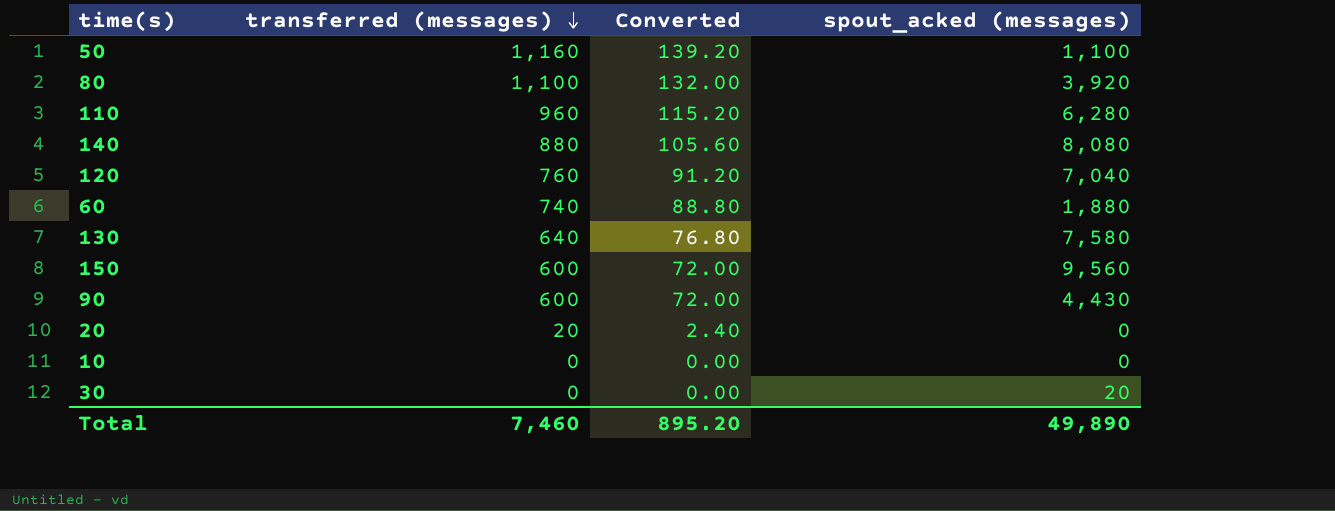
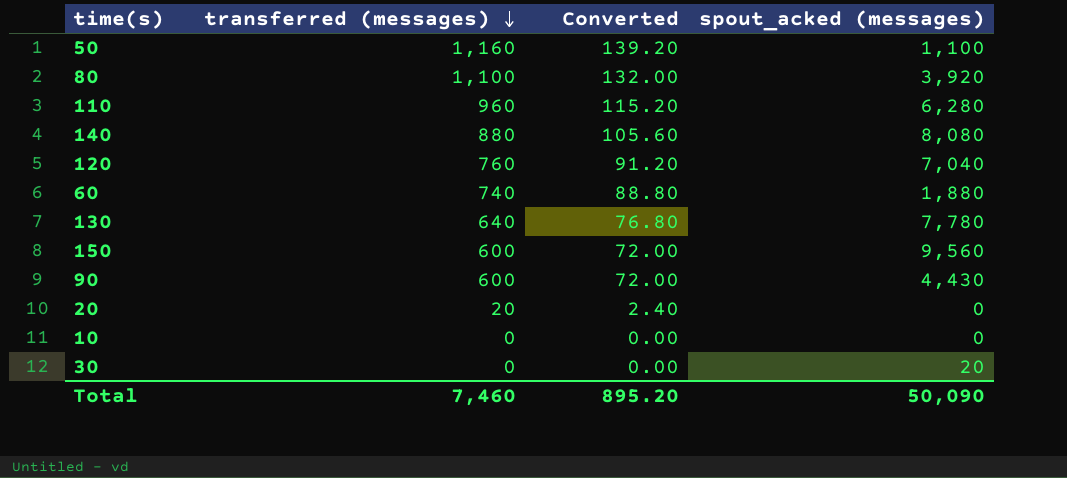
130 | spout_acked (messages): 7,580 -> 7,780
Total | spout_acked (messages): 49,890 -> 50,090

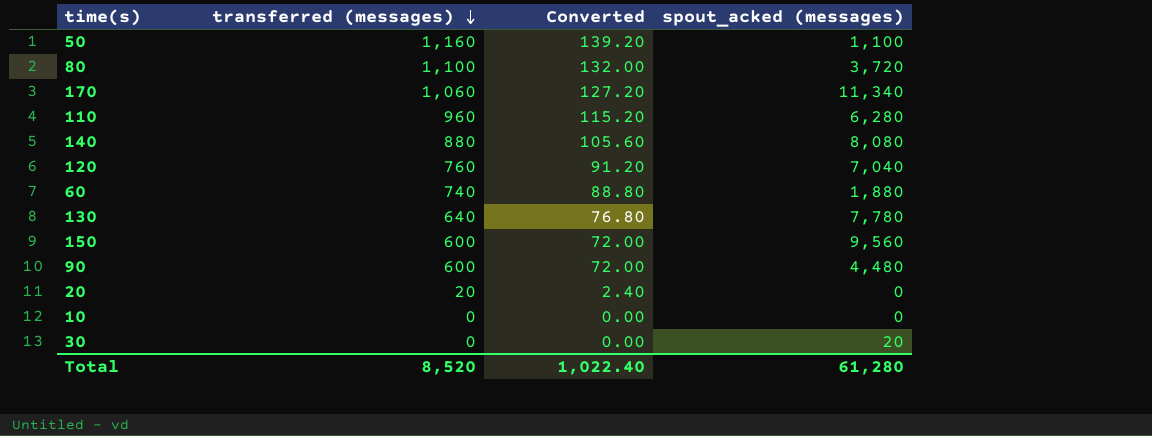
80 | spout_acked (messages): 3,920 -> 3,720
row 170: none -> 1,060 | 127.20 | 11,340
90 | spout_acked (messages): 4,430 -> 4,480
Total | transferred (messages): 7,460 -> 8,520
Total | Converted: 895.20 -> 1,022.40
Total | spout_acked (messages): 50,090 -> 61,280

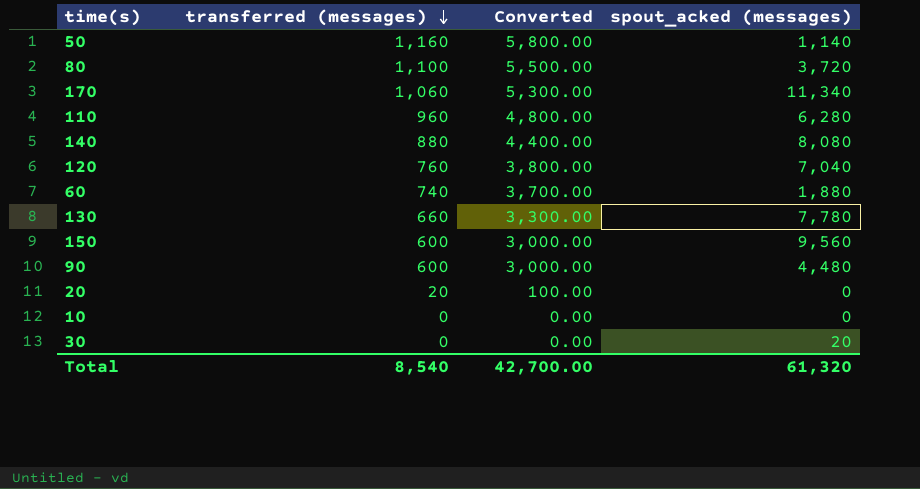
column Converted | formula: [transferred (messages)] * 0.12 -> [transferred (messages)] * 5
50 | spout_acked (messages): 1,100 -> 1,140
130 | transferred (messages): 640 -> 660
Total | transferred (messages): 8,520 -> 8,540
Total | Converted: 1,022.40 -> 42,700.00
Total | spout_acked (messages): 61,280 -> 61,320

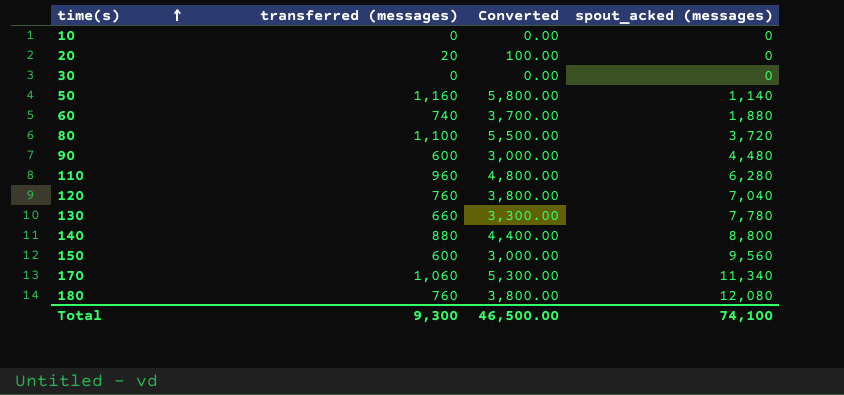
row order: transferred (messages) descending -> time(s) ascending
30 | spout_acked (messages): 20 -> 0
140 | spout_acked (messages): 8,080 -> 8,800
row 180: none -> 760 | 3,800.00 | 12,080
Total | transferred (messages): 8,540 -> 9,300
Total | Converted: 42,700.00 -> 46,500.00
Total | spout_acked (messages): 61,320 -> 74,100

